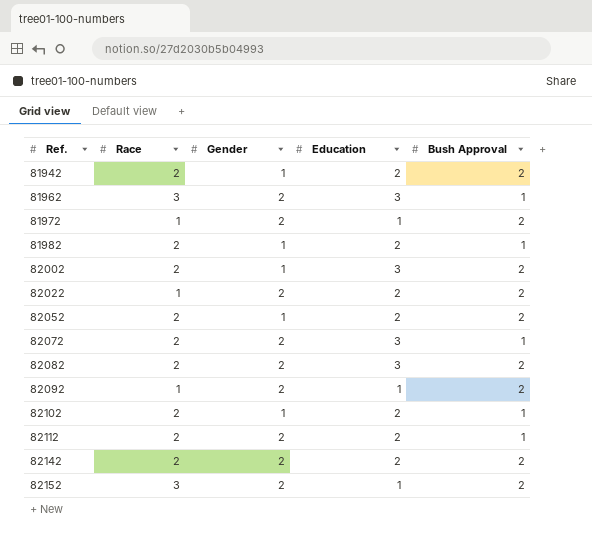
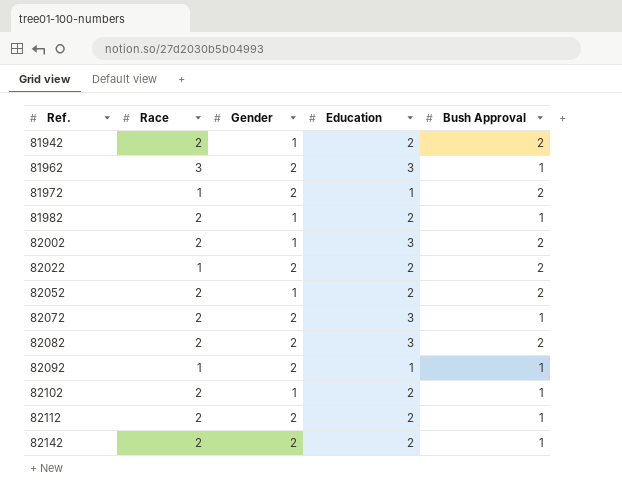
row 82152: 3 | 2 | 1 | 2 -> none
82092 | Bush Approval: 2 -> 1
82142 | Bush Approval: 2 -> 1

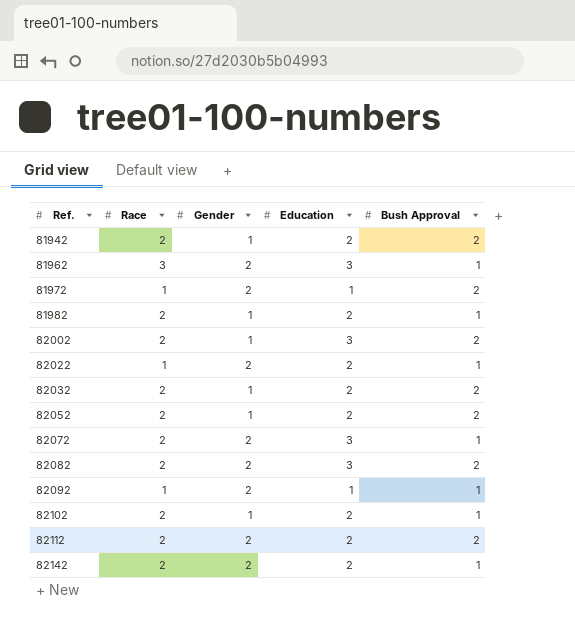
82022 | Bush Approval: 2 -> 1
row 82032: none -> 2 | 1 | 2 | 2
82112 | Bush Approval: 1 -> 2

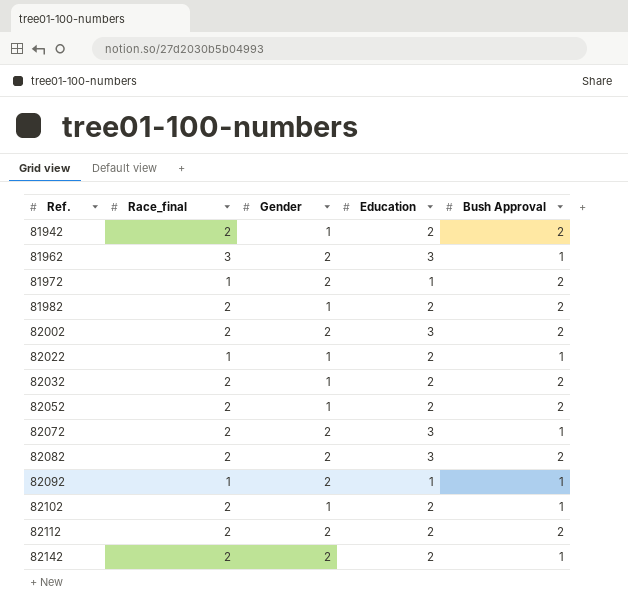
column name: Race -> Race_final
81982 | Bush Approval: 1 -> 2
82002 | Gender: 1 -> 2
82022 | Gender: 2 -> 1

